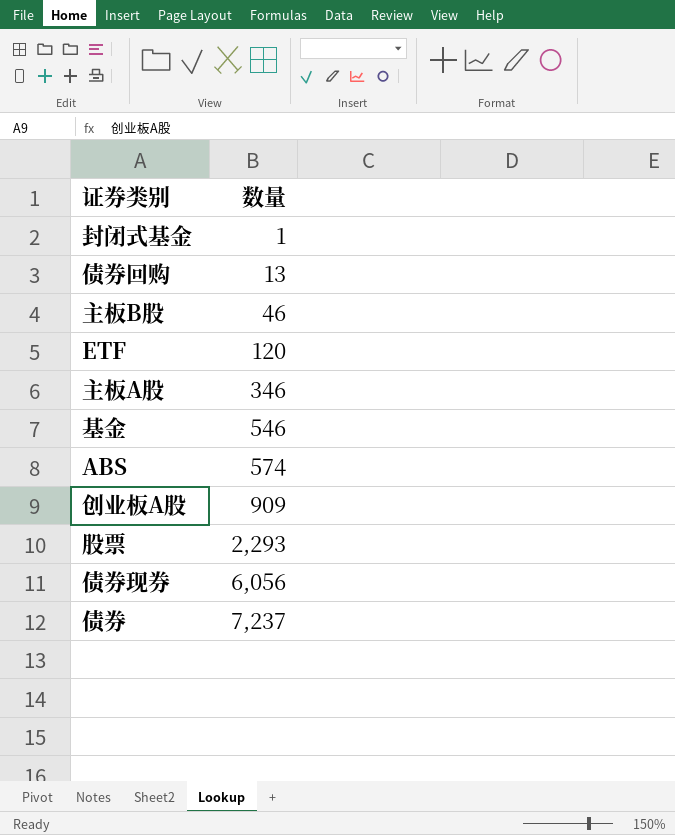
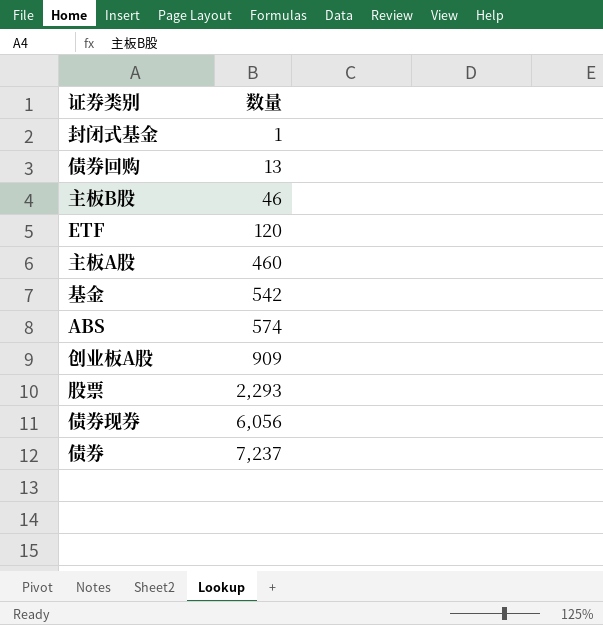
主板A股 | 数量: 346 -> 460
基金 | 数量: 546 -> 542

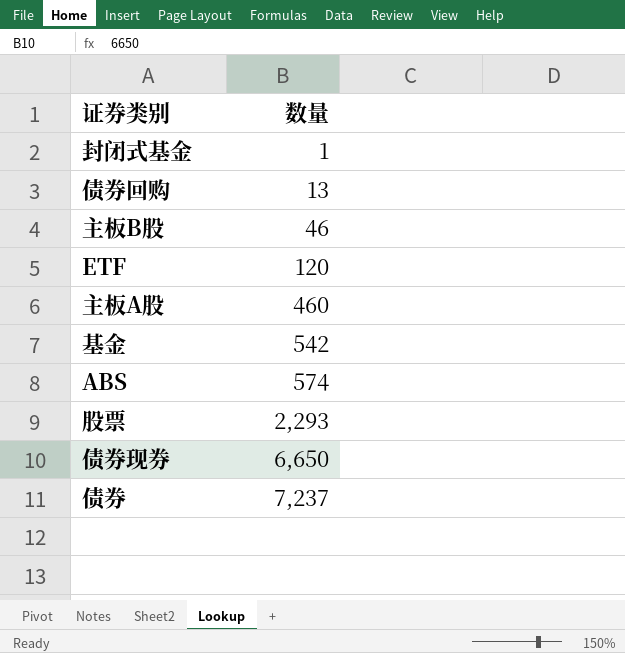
row 创业板A股: 909 -> none
债券现券 | 数量: 6,056 -> 6,650

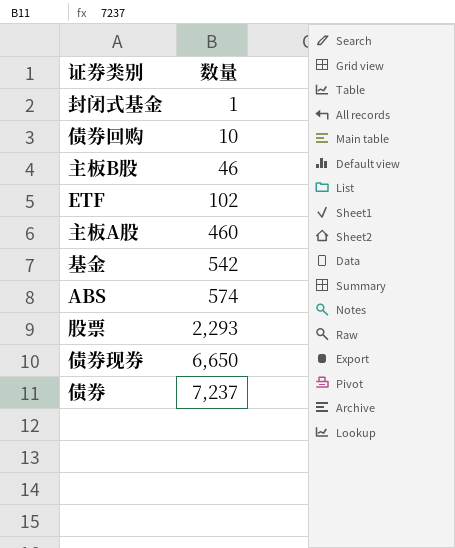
债券回购 | 数量: 13 -> 10
ETF | 数量: 120 -> 102

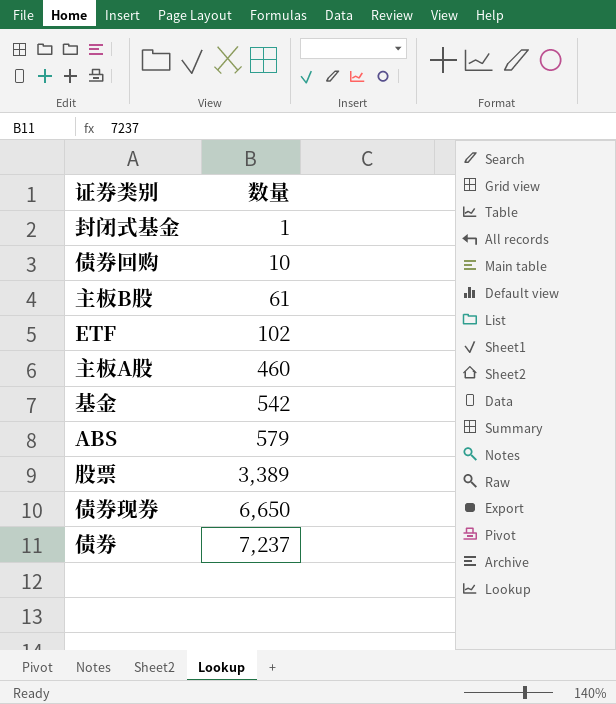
主板B股 | 数量: 46 -> 61
ABS | 数量: 574 -> 579
股票 | 数量: 2,293 -> 3,389

